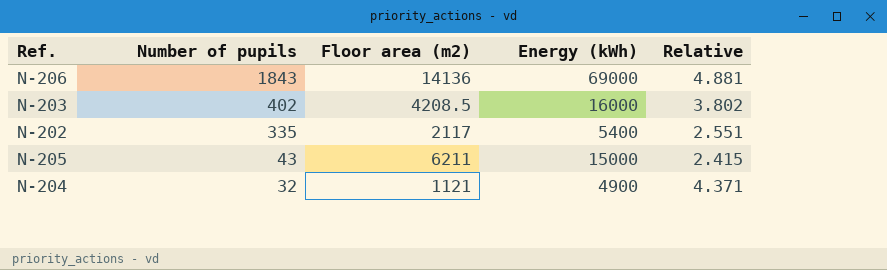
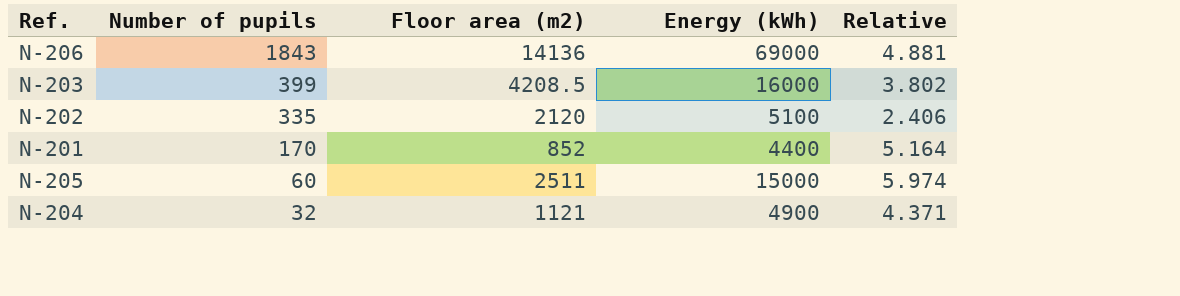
N-203 | Number of pupils: 402 -> 399
N-202 | Floor area (m2): 2117 -> 2120
N-202 | Energy (kWh): 5400 -> 5100
N-202 | Relative: 2.551 -> 2.406
row N-201: none -> 170 | 852 | 4400 | 5.164
N-205 | Number of pupils: 43 -> 60
N-205 | Floor area (m2): 6211 -> 2511
N-205 | Relative: 2.415 -> 5.974

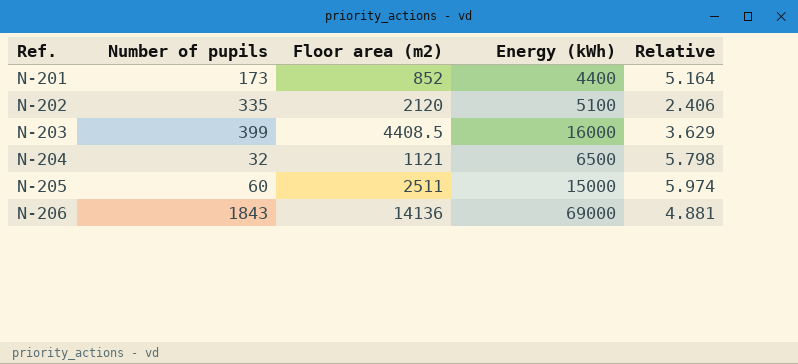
row order: Number of pupils descending -> Ref. ascending
N-201 | Number of pupils: 170 -> 173
N-203 | Floor area (m2): 4208.5 -> 4408.5
N-203 | Relative: 3.802 -> 3.629
N-204 | Energy (kWh): 4900 -> 6500
N-204 | Relative: 4.371 -> 5.798

